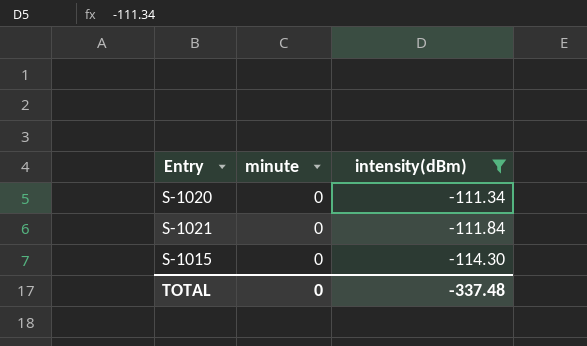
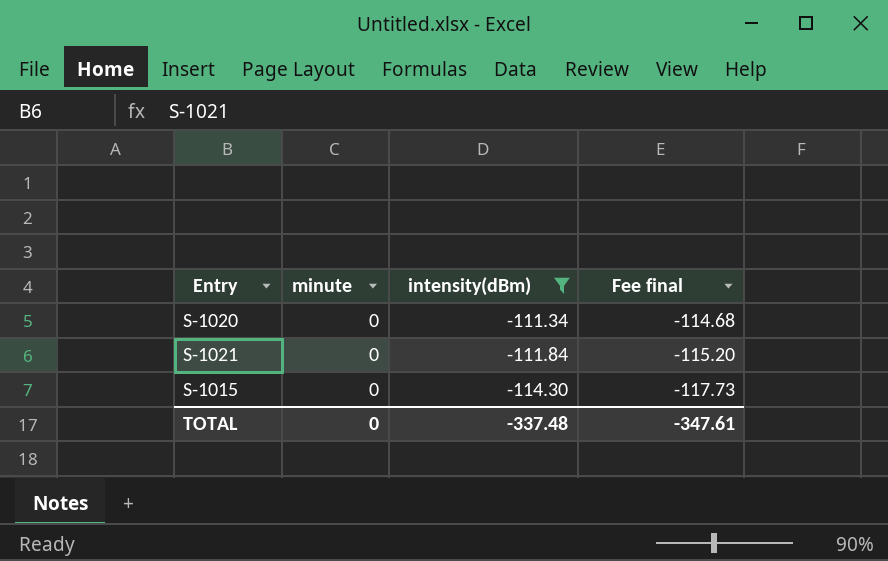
column Fee final | formula: none -> [intensity(dBm)] * 1.03

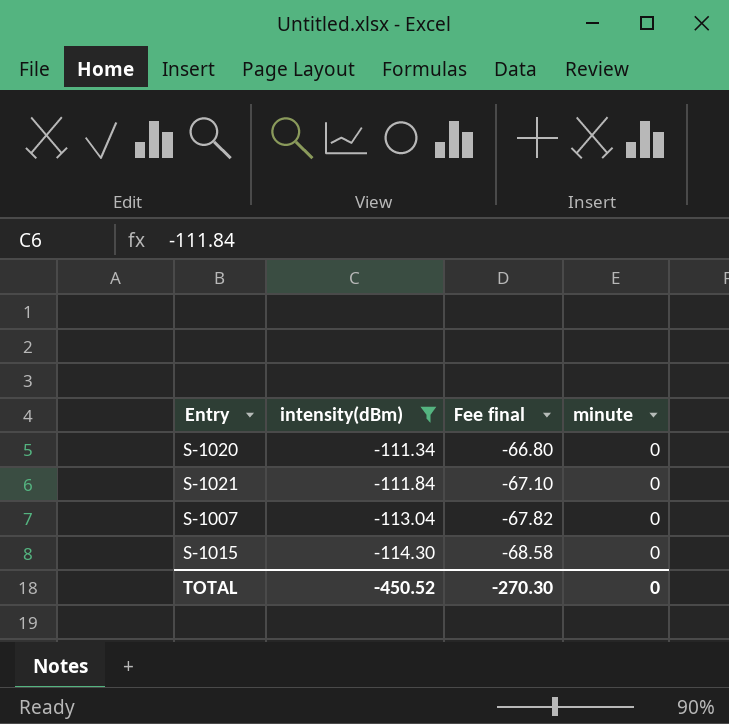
column Fee final | formula: [intensity(dBm)] * 1.03 -> [intensity(dBm)] * 0.6
column minute | position: 2 -> 4
row S-1007: none -> -113.04 | -67.82 | 0
TOTAL | intensity(dBm): -337.48 -> -450.52
TOTAL | Fee final: -347.61 -> -270.30

